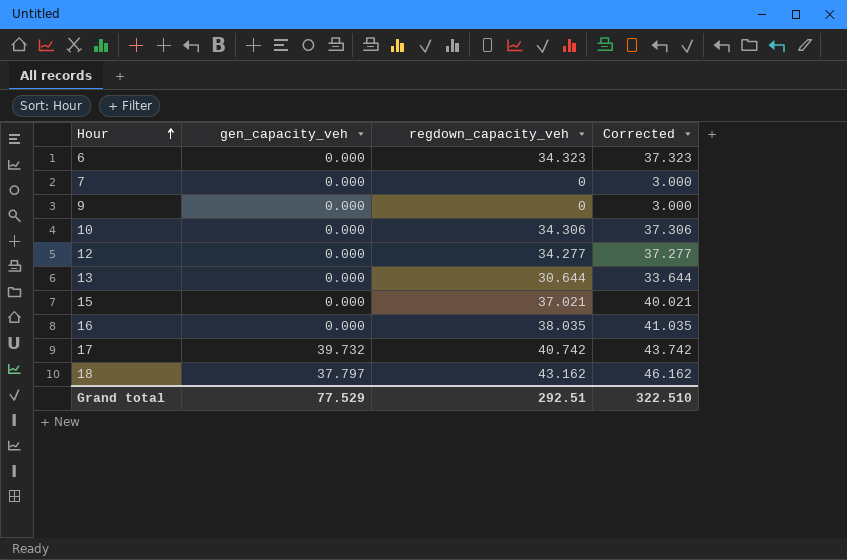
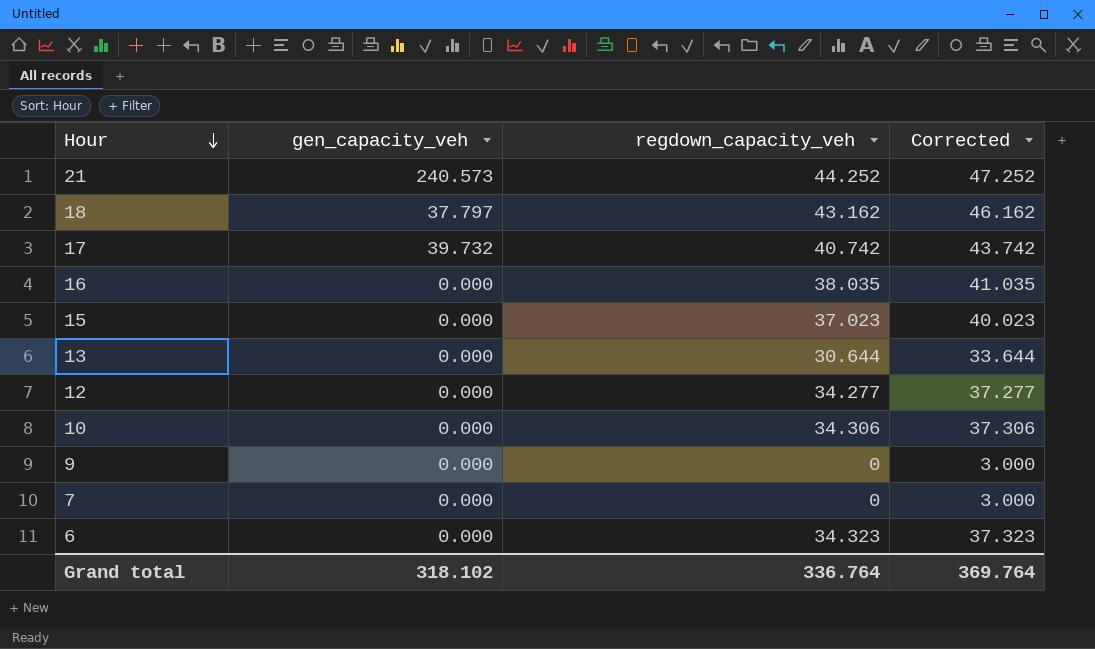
row order: Hour ascending -> Hour descending
row 21: none -> 240.573 | 44.252 | 47.252
15 | regdown_capacity_veh: 37.021 -> 37.023
15 | Corrected: 40.021 -> 40.023
Grand total | gen_capacity_veh: 77.529 -> 318.102
Grand total | regdown_capacity_veh: 292.51 -> 336.764
Grand total | Corrected: 322.510 -> 369.764

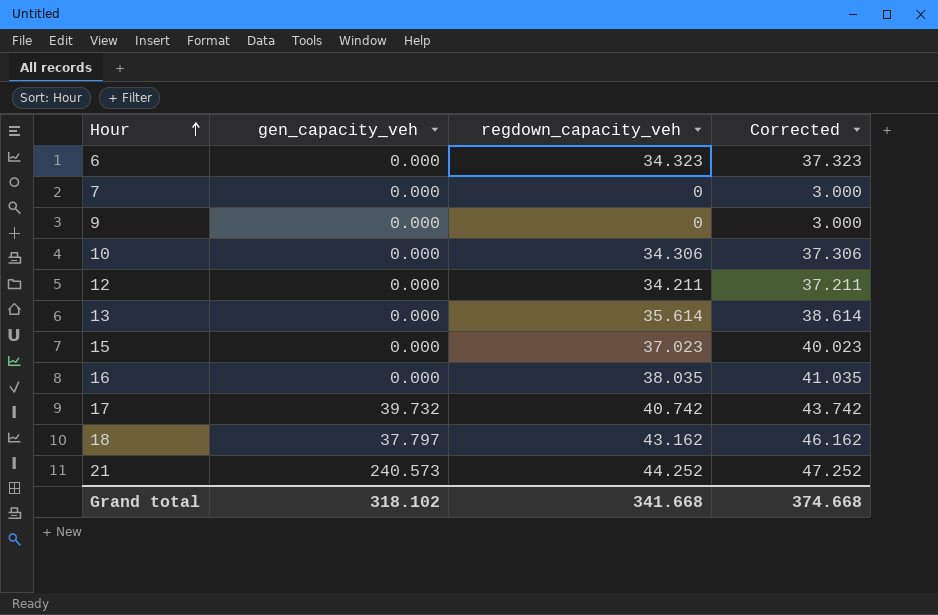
row order: Hour descending -> Hour ascending
12 | regdown_capacity_veh: 34.277 -> 34.211
12 | Corrected: 37.277 -> 37.211
13 | regdown_capacity_veh: 30.644 -> 35.614
13 | Corrected: 33.644 -> 38.614
Grand total | regdown_capacity_veh: 336.764 -> 341.668
Grand total | Corrected: 369.764 -> 374.668

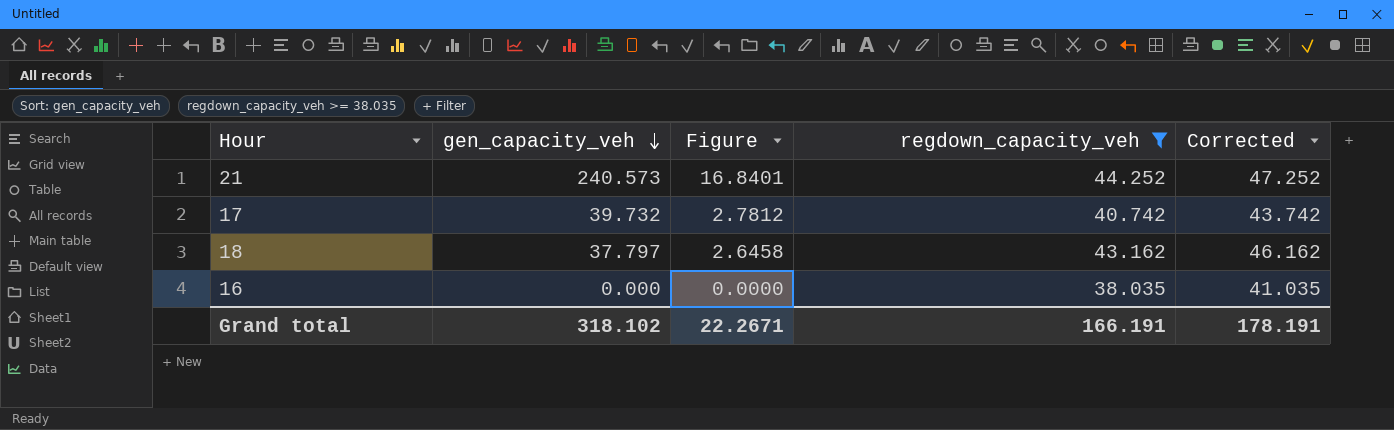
filter: none -> regdown_capacity_veh >= 38.035
row order: Hour ascending -> gen_capacity_veh descending
column Figure | formula: none -> [gen_capacity_veh] * 0.07
Grand total | regdown_capacity_veh: 341.668 -> 166.191
Grand total | Corrected: 374.668 -> 178.191

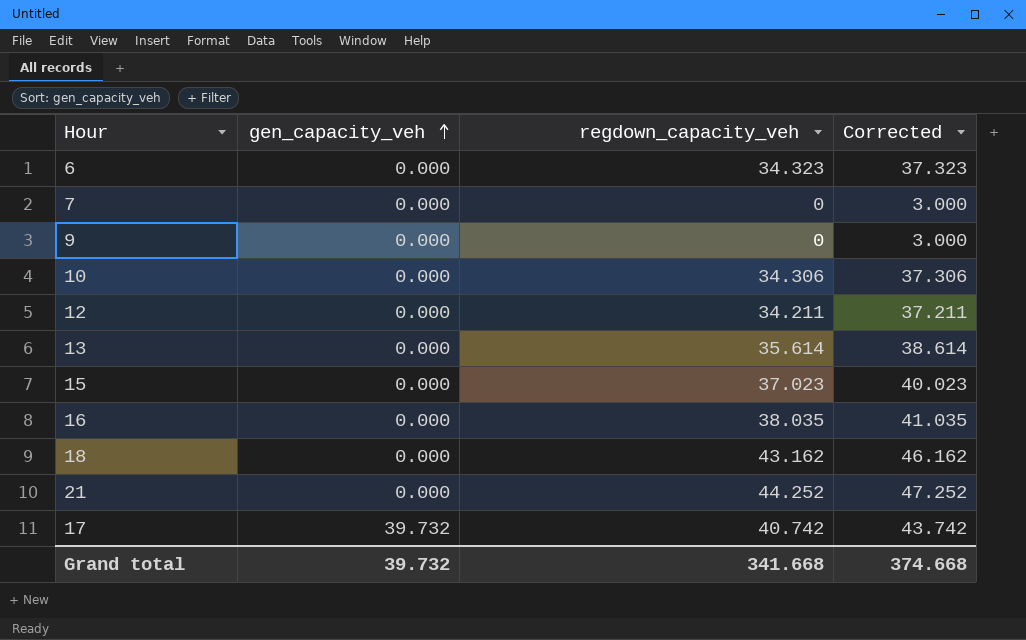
filter: regdown_capacity_veh >= 38.035 -> none
row order: gen_capacity_veh descending -> gen_capacity_veh ascending
column Figure | formula: [gen_capacity_veh] * 0.07 -> none
18 | gen_capacity_veh: 37.797 -> 0.000
21 | gen_capacity_veh: 240.573 -> 0.000
Grand total | gen_capacity_veh: 318.102 -> 39.732
Grand total | regdown_capacity_veh: 166.191 -> 341.668
Grand total | Corrected: 178.191 -> 374.668

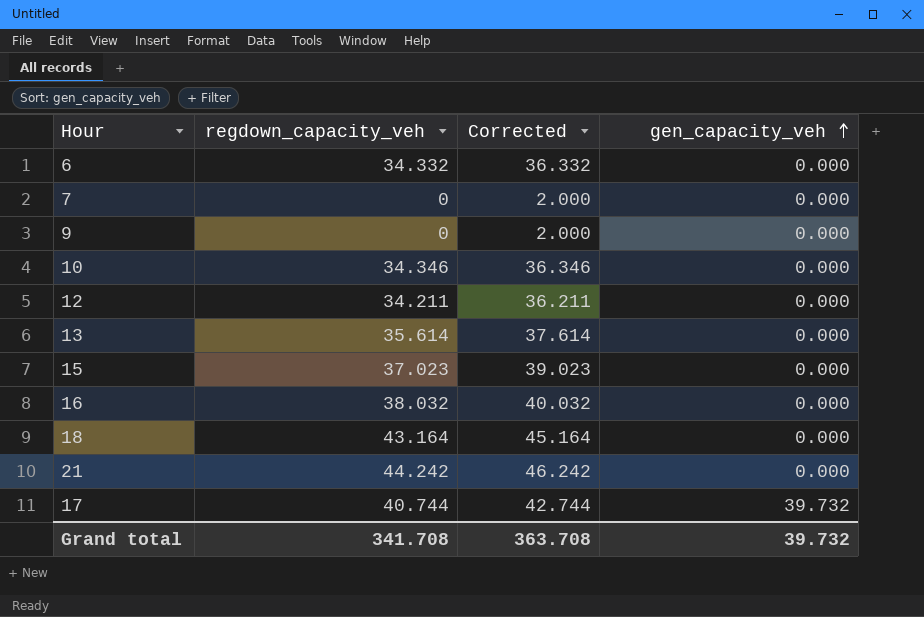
column Corrected | formula: [regdown_capacity_veh] + 3 -> [regdown_capacity_veh] + 2
column gen_capacity_veh | position: 2 -> 4
6 | regdown_capacity_veh: 34.323 -> 34.332
10 | regdown_capacity_veh: 34.306 -> 34.346
16 | regdown_capacity_veh: 38.035 -> 38.032
18 | regdown_capacity_veh: 43.162 -> 43.164
21 | regdown_capacity_veh: 44.252 -> 44.242
17 | regdown_capacity_veh: 40.742 -> 40.744
Grand total | regdown_capacity_veh: 341.668 -> 341.708
Grand total | Corrected: 374.668 -> 363.708

